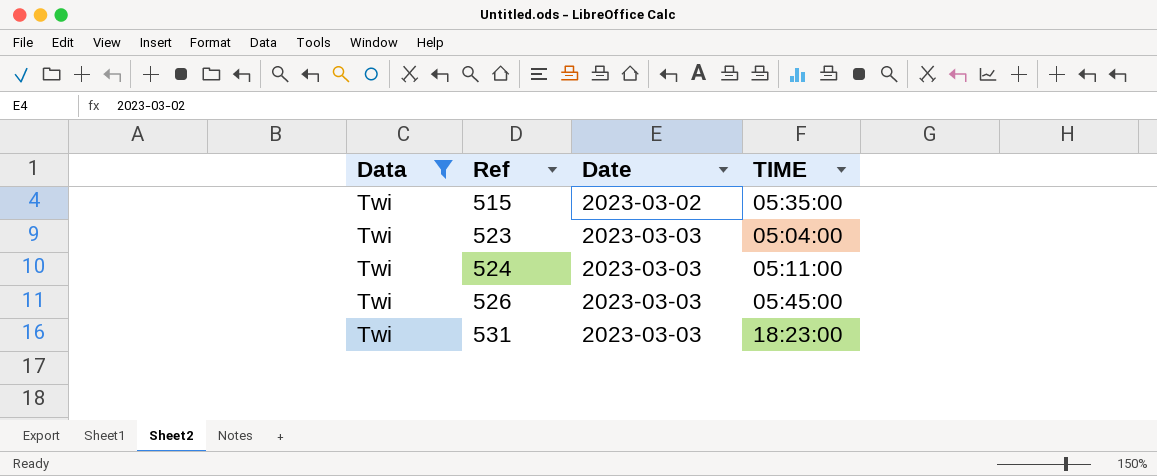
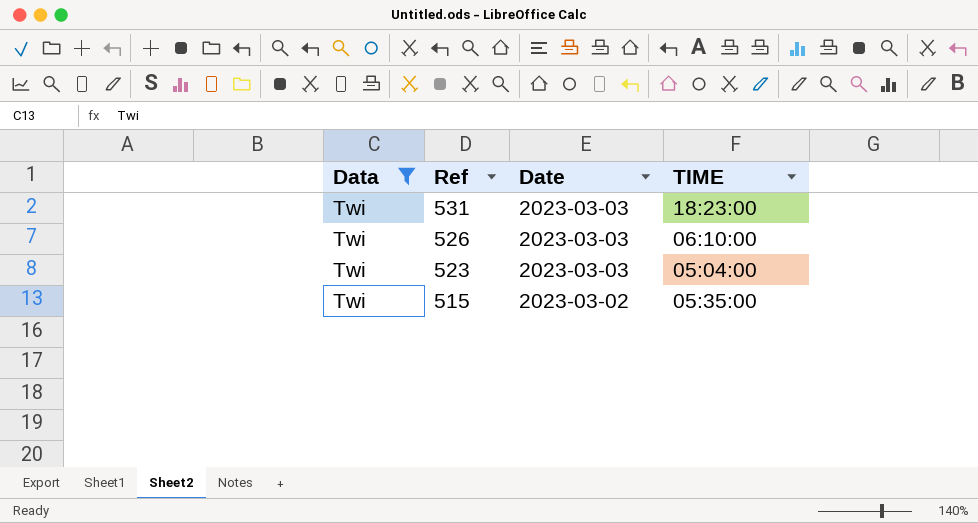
row order: Ref ascending -> Ref descending
row 524: Twi | 2023-03-03 | 05:11:00 -> none
526 | TIME: 05:45:00 -> 06:10:00

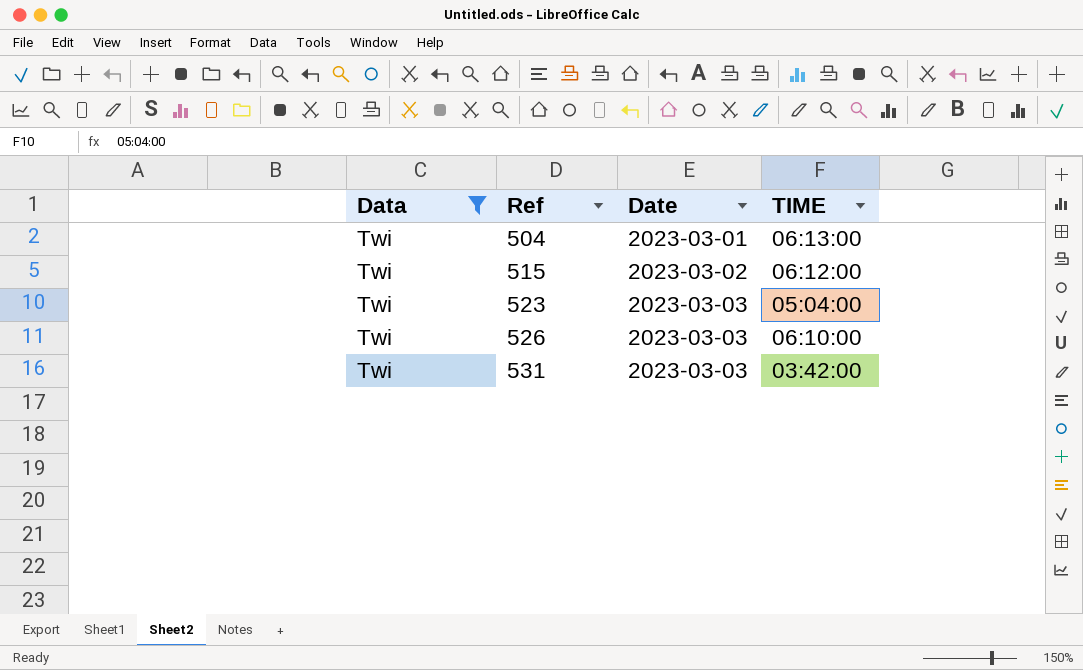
row order: Ref descending -> Ref ascending
row 504: none -> Twi | 2023-03-01 | 06:13:00
515 | TIME: 05:35:00 -> 06:12:00
531 | TIME: 18:23:00 -> 03:42:00

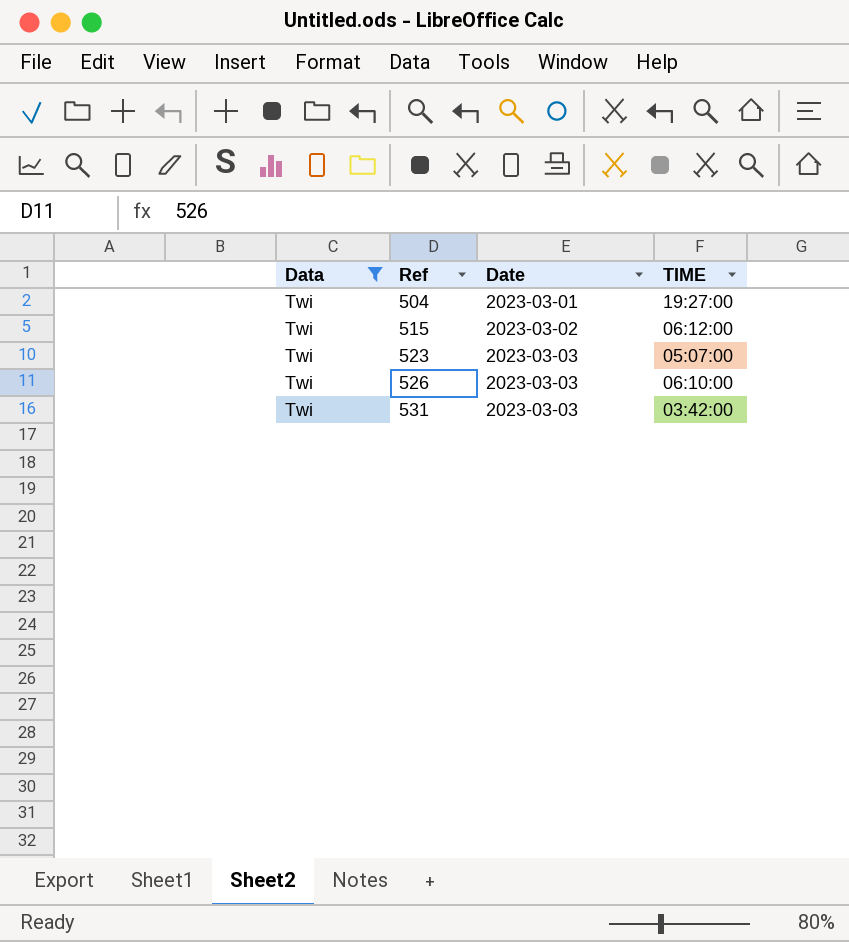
504 | TIME: 06:13:00 -> 19:27:00
523 | TIME: 05:04:00 -> 05:07:00

